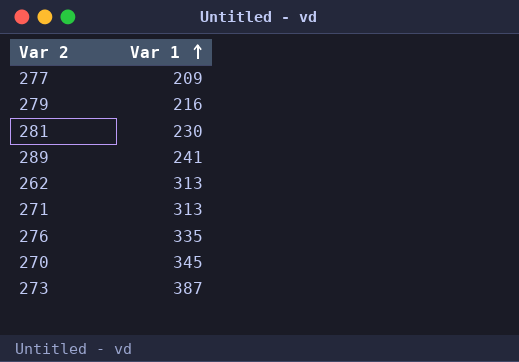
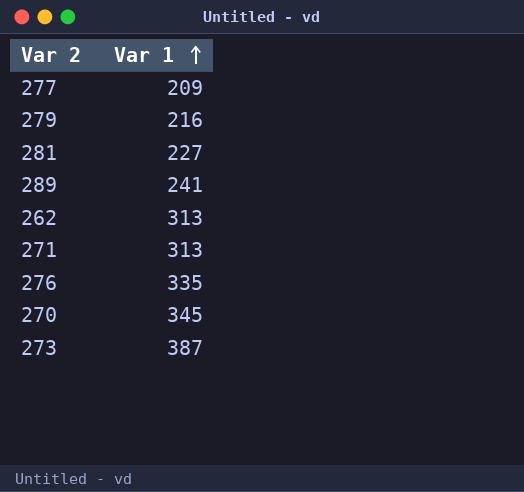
281 | Var 1: 230 -> 227

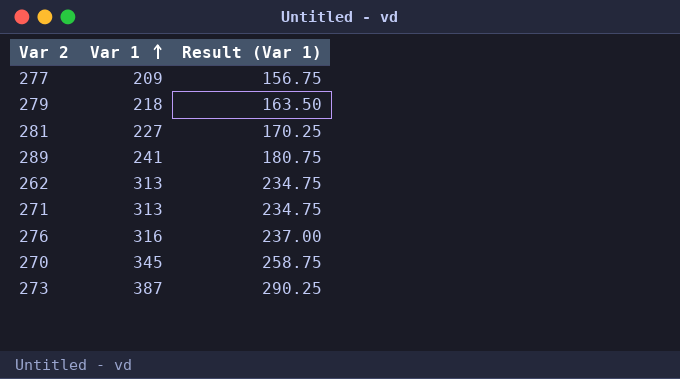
column Result (Var 1) | formula: none -> [Var 1] * 0.75
279 | Var 1: 216 -> 218
276 | Var 1: 335 -> 316

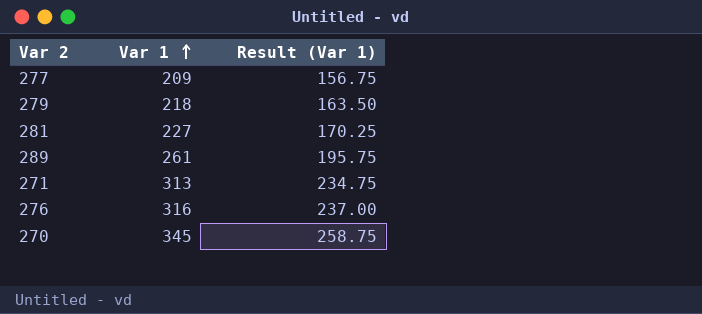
row 262: 313 | 234.75 -> none
row 273: 387 | 290.25 -> none
289 | Var 1: 241 -> 261
289 | Result (Var 1): 180.75 -> 195.75

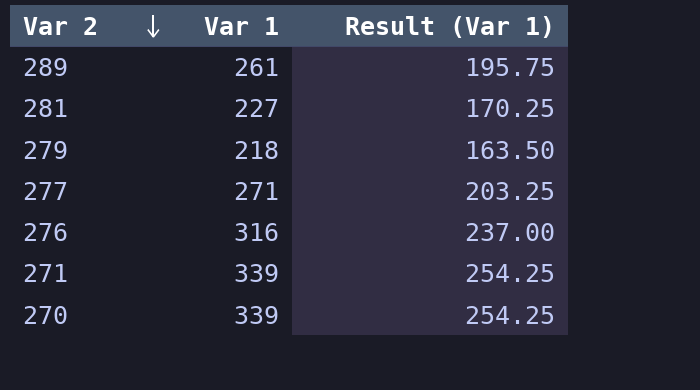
row order: Var 1 ascending -> Var 2 descending
277 | Var 1: 209 -> 271
277 | Result (Var 1): 156.75 -> 203.25
271 | Var 1: 313 -> 339
271 | Result (Var 1): 234.75 -> 254.25
270 | Var 1: 345 -> 339
270 | Result (Var 1): 258.75 -> 254.25

